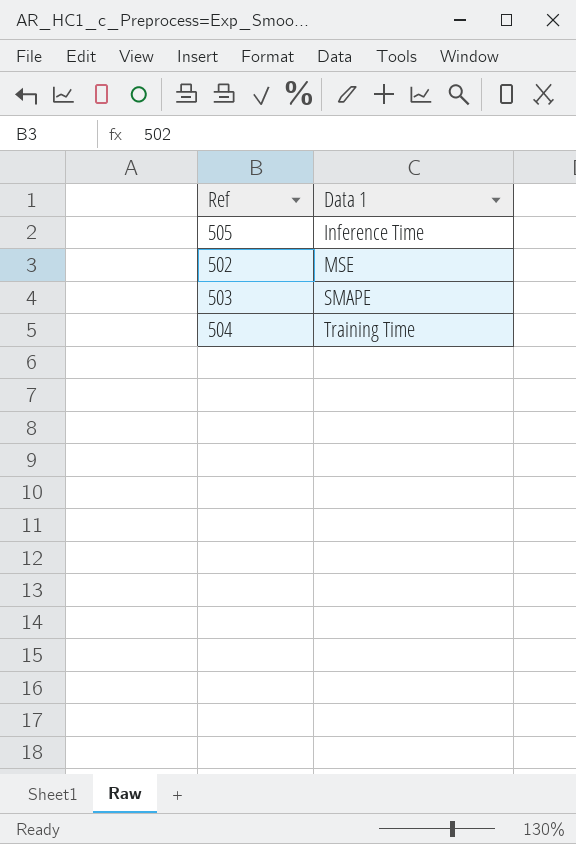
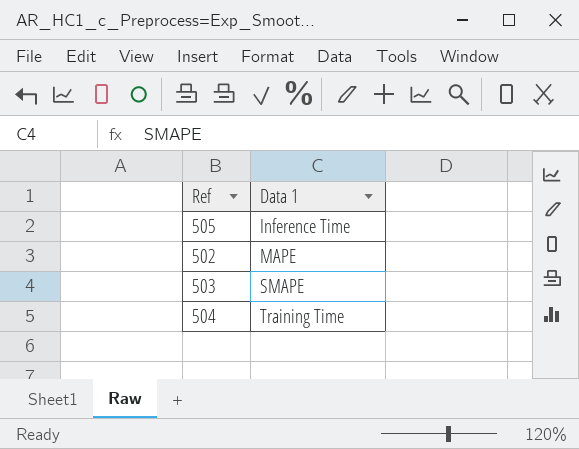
502 | Data 1: MSE -> MAPE

